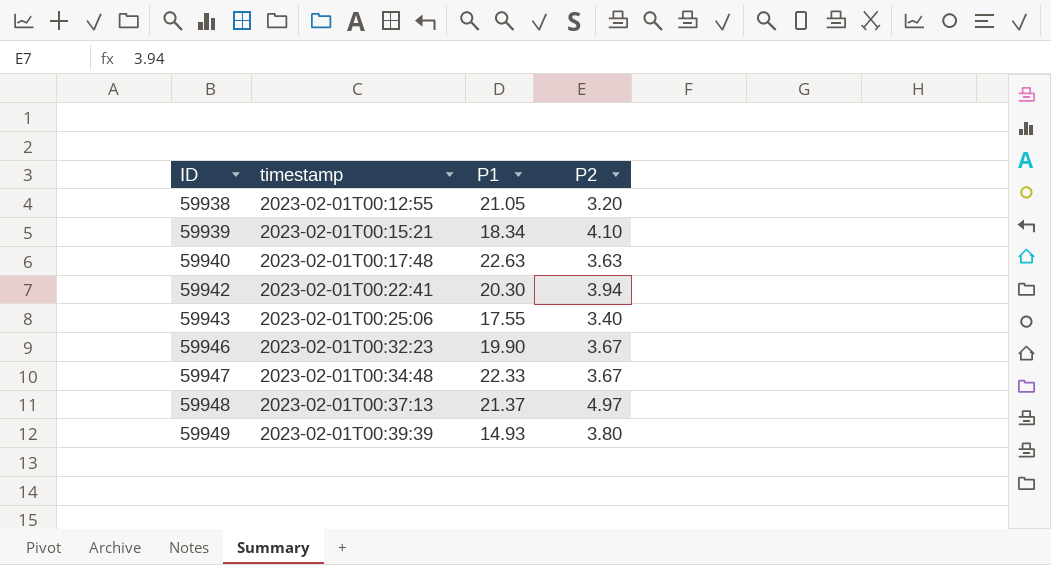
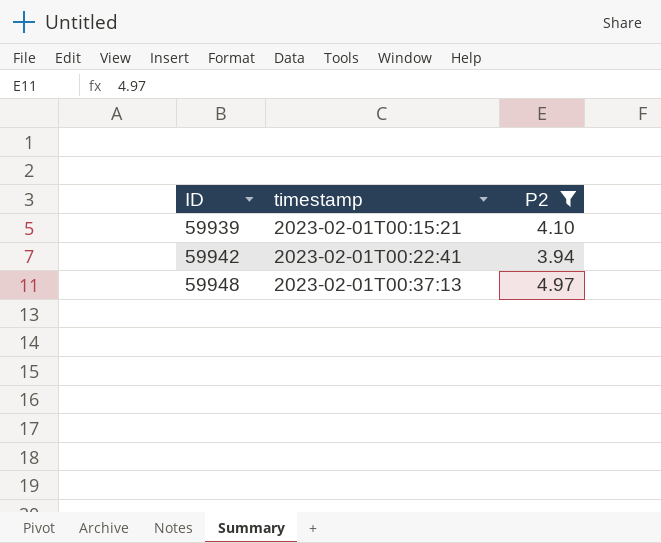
filter: none -> P2 >= 3.94
column P1 | position: 3 -> none

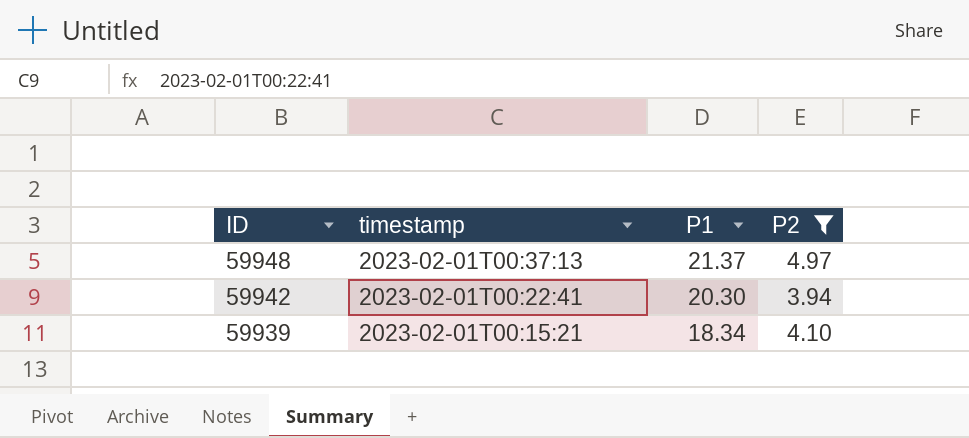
row order: ID ascending -> ID descending
column P1 | position: none -> 3

